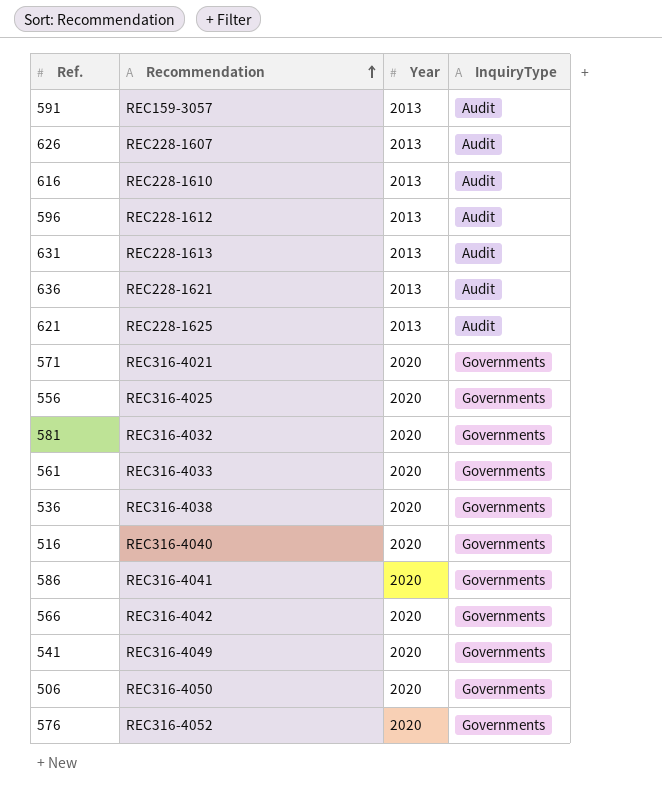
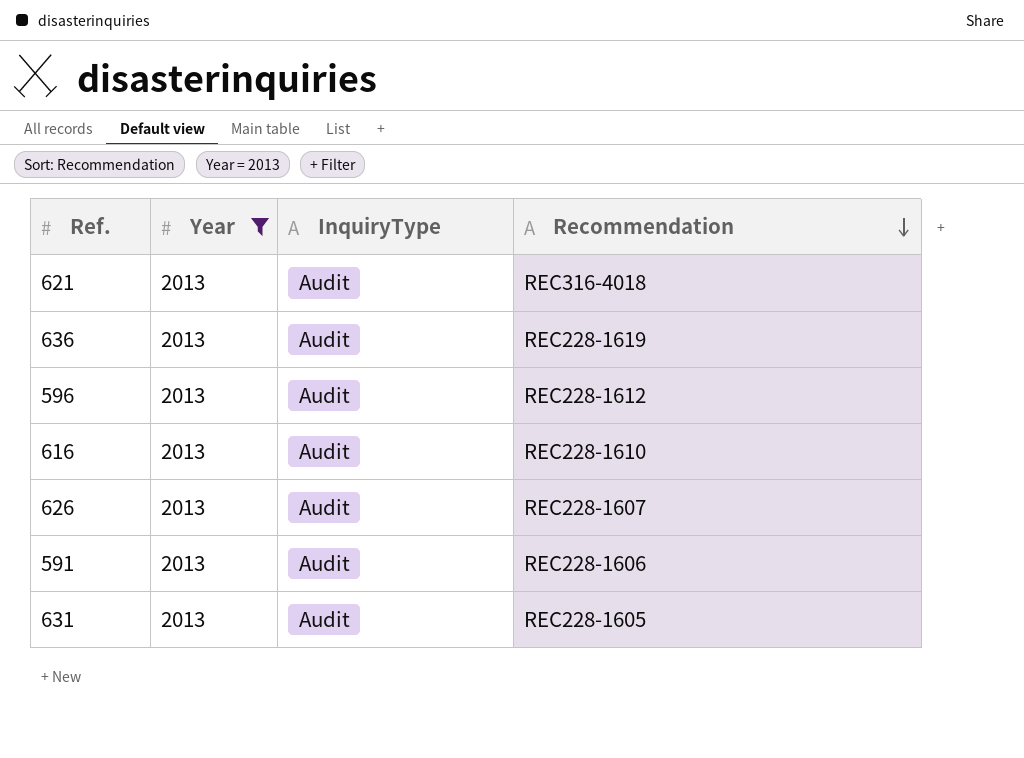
filter: none -> Year = 2013
row order: Recommendation ascending -> Recommendation descending
column Recommendation | position: 2 -> 4
621 | Recommendation: REC228-1625 -> REC316-4018
636 | Recommendation: REC228-1621 -> REC228-1619
591 | Recommendation: REC159-3057 -> REC228-1606
631 | Recommendation: REC228-1613 -> REC228-1605

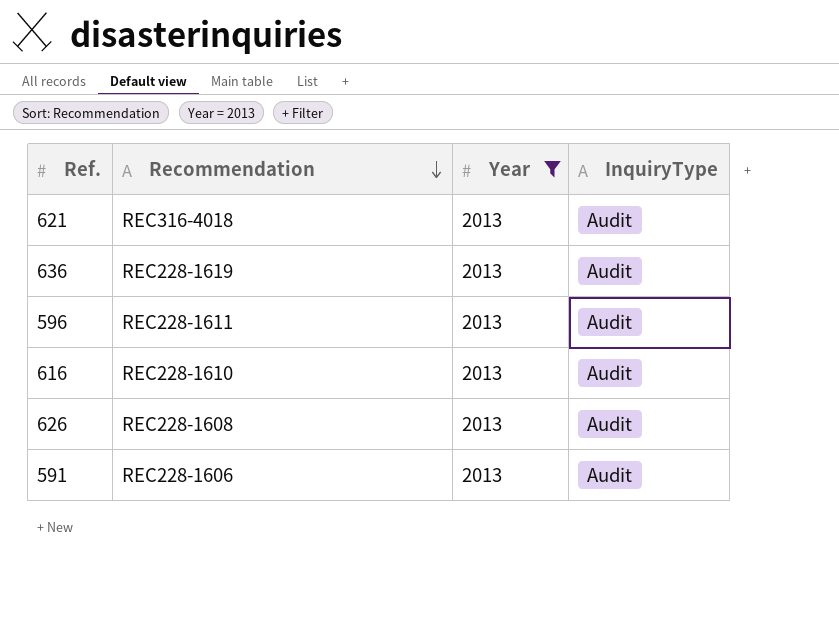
column Recommendation | position: 4 -> 2
row 631: 2013 | Audit | REC228-1605 -> none
596 | Recommendation: REC228-1612 -> REC228-1611
626 | Recommendation: REC228-1607 -> REC228-1608

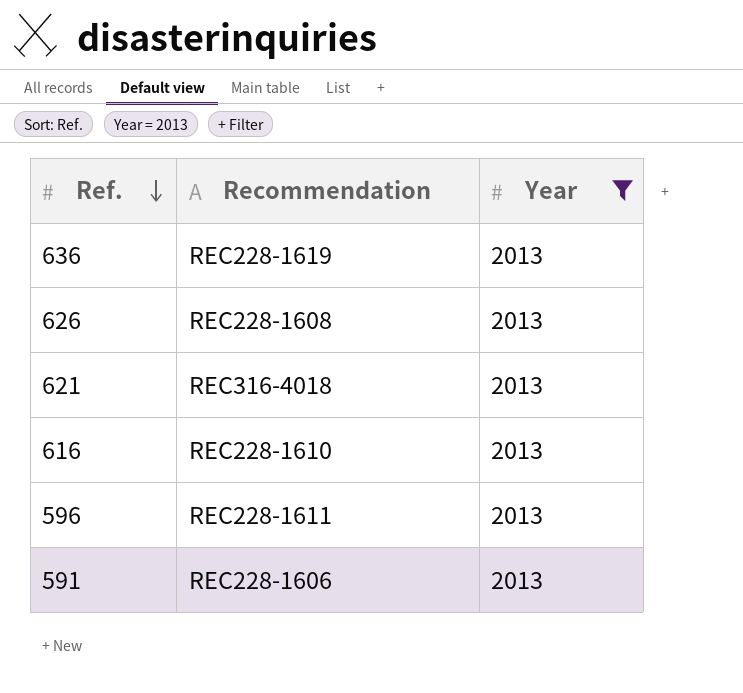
row order: Recommendation descending -> Ref. descending
column InquiryType | position: 4 -> none

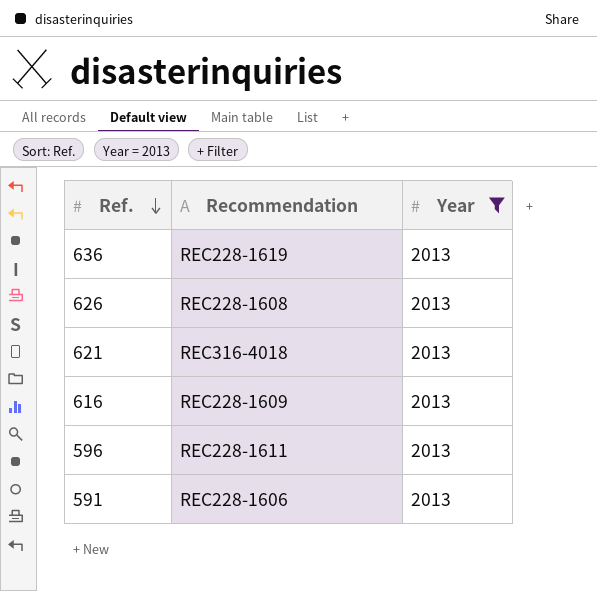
616 | Recommendation: REC228-1610 -> REC228-1609

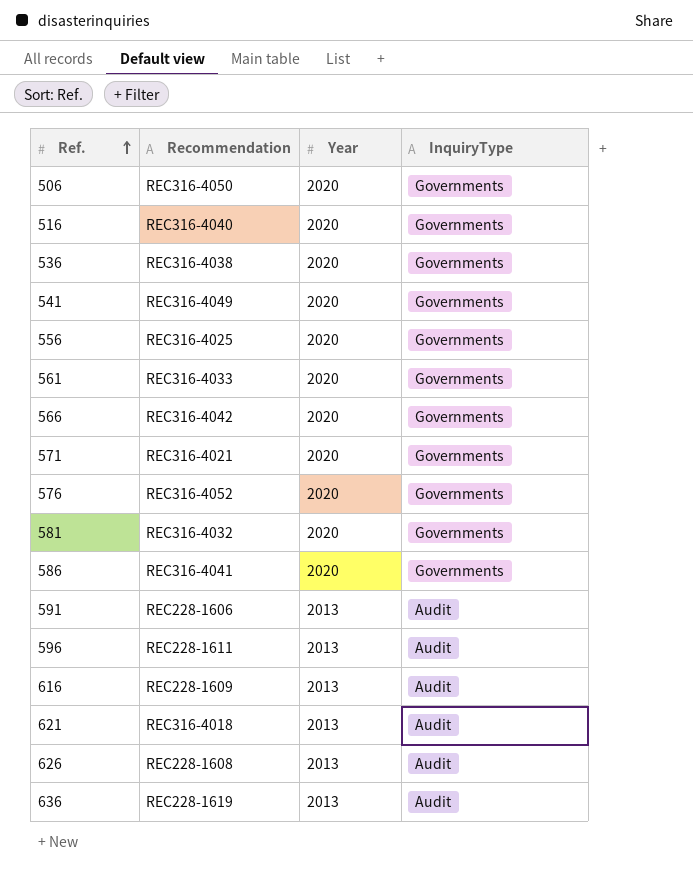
filter: Year = 2013 -> none
row order: Ref. descending -> Ref. ascending
column InquiryType | position: none -> 4

